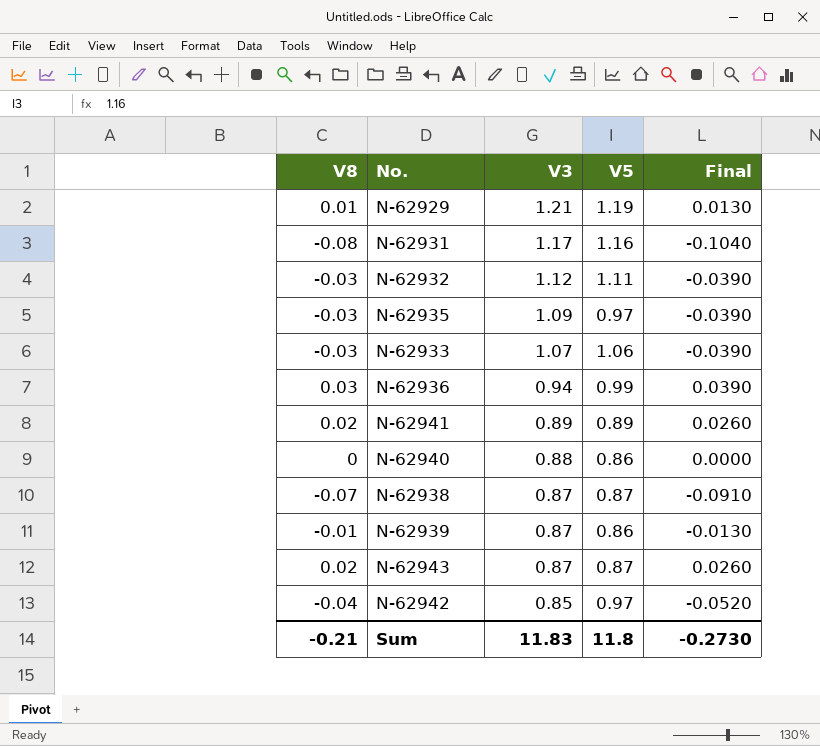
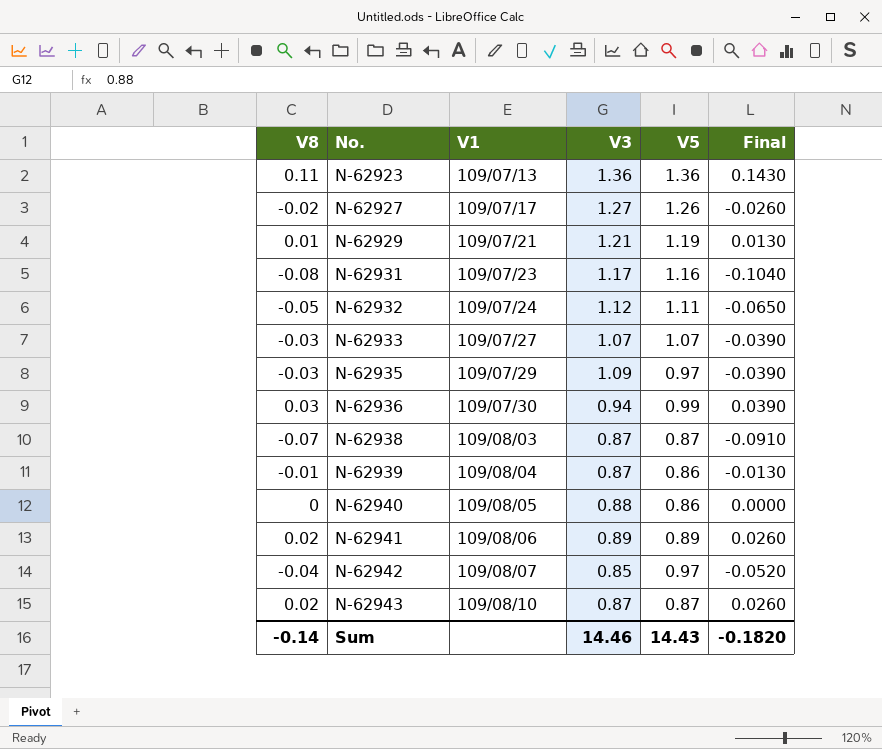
row order: V3 descending -> No. ascending
column V1 | position: none -> 3
row N-62923: none -> 0.11 | 109/07/13 | 1.36 | 1.36 | 0.1430
row N-62927: none -> -0.02 | 109/07/17 | 1.27 | 1.26 | -0.0260
N-62932 | V8: -0.03 -> -0.05
N-62932 | Final: -0.0390 -> -0.0650
N-62933 | V5: 1.06 -> 1.07
Sum | V8: -0.21 -> -0.14
Sum | V3: 11.83 -> 14.46
Sum | V5: 11.8 -> 14.43
Sum | Final: -0.2730 -> -0.1820

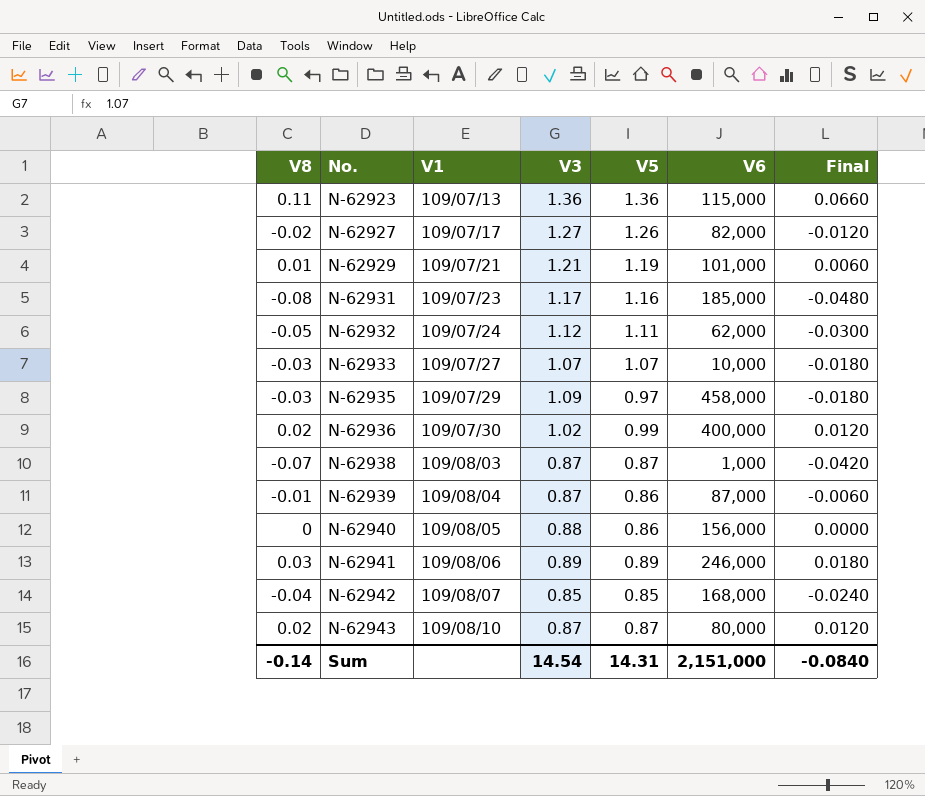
column V6 | position: none -> 6
column Final | formula: [V8] * 1.3 -> [V8] * 0.6
N-62936 | V8: 0.03 -> 0.02
N-62936 | V3: 0.94 -> 1.02
N-62941 | V8: 0.02 -> 0.03
N-62942 | V5: 0.97 -> 0.85
Sum | V3: 14.46 -> 14.54
Sum | V5: 14.43 -> 14.31
Sum | Final: -0.1820 -> -0.0840

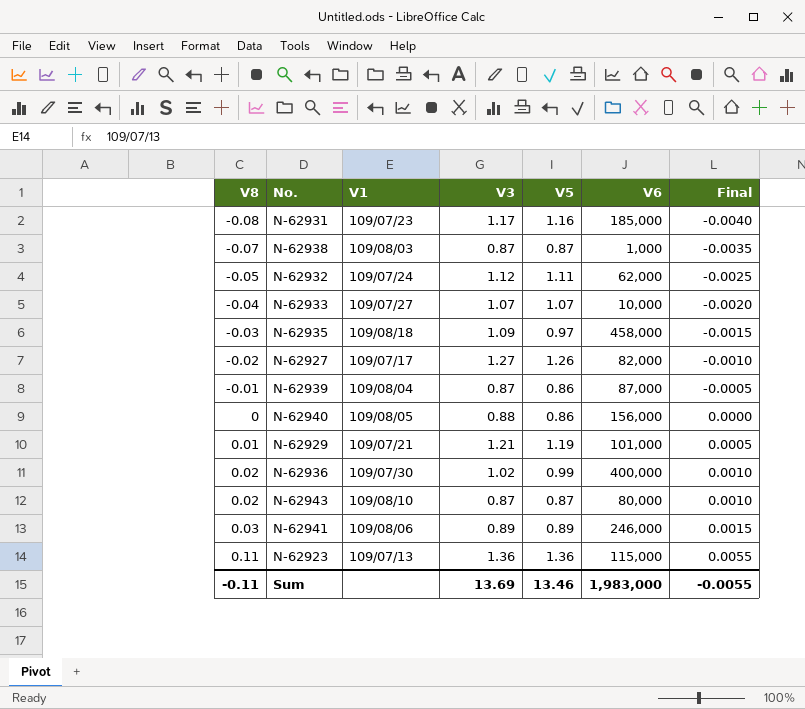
row order: No. ascending -> V8 ascending
column Final | formula: [V8] * 0.6 -> [V8] * 0.05
row N-62942: -0.04 | 109/08/07 | 0.85 | 0.85 | 168,000 | -0.0240 -> none
N-62933 | V8: -0.03 -> -0.04
N-62935 | V1: 109/07/29 -> 109/08/18
Sum | V8: -0.14 -> -0.11
Sum | V3: 14.54 -> 13.69
Sum | V5: 14.31 -> 13.46
Sum | V6: 2,151,000 -> 1,983,000
Sum | Final: -0.0840 -> -0.0055

